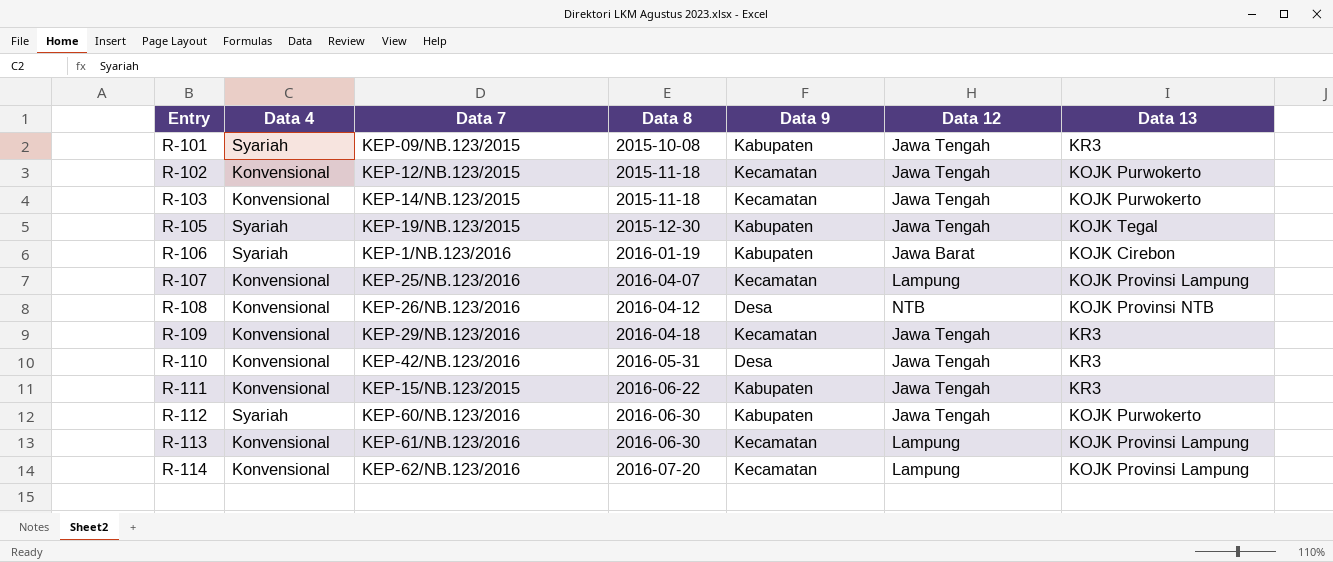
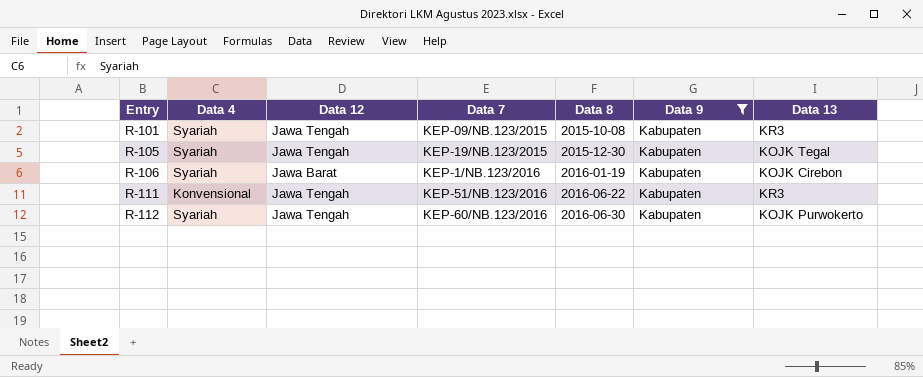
filter: none -> Data 9 = Kabupaten
column Data 12 | position: 6 -> 3
R-111 | Data 7: KEP-15/NB.123/2015 -> KEP-51/NB.123/2016

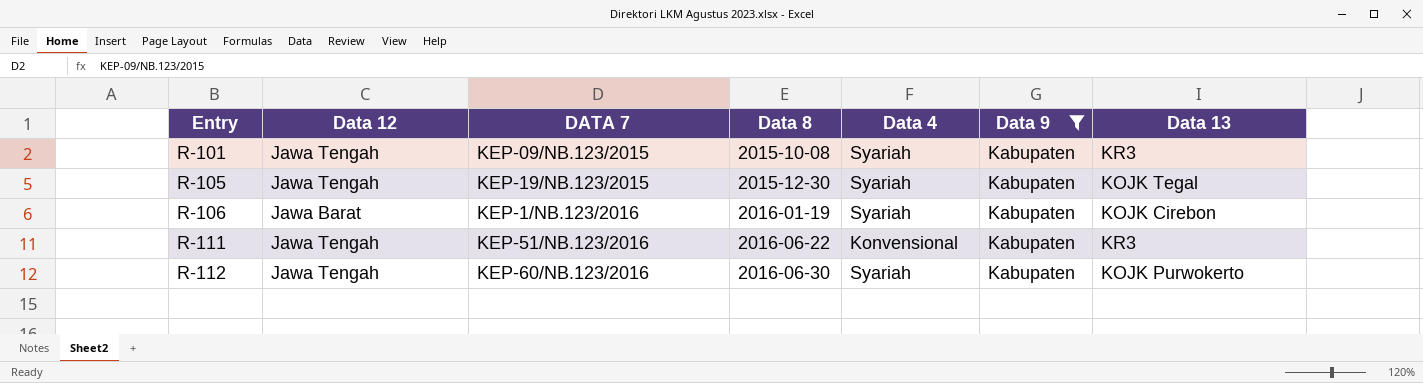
column name: Data 7 -> DATA 7
column Data 4 | position: 2 -> 5

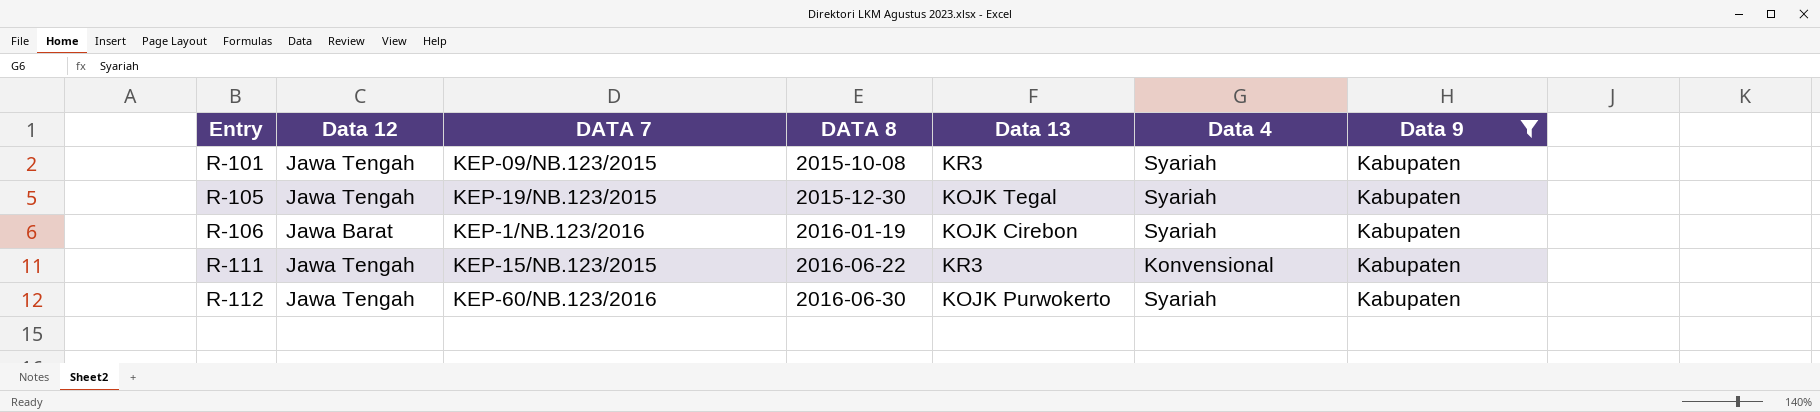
column name: Data 8 -> DATA 8
column Data 13 | position: 7 -> 5
R-111 | DATA 7: KEP-51/NB.123/2016 -> KEP-15/NB.123/2015

